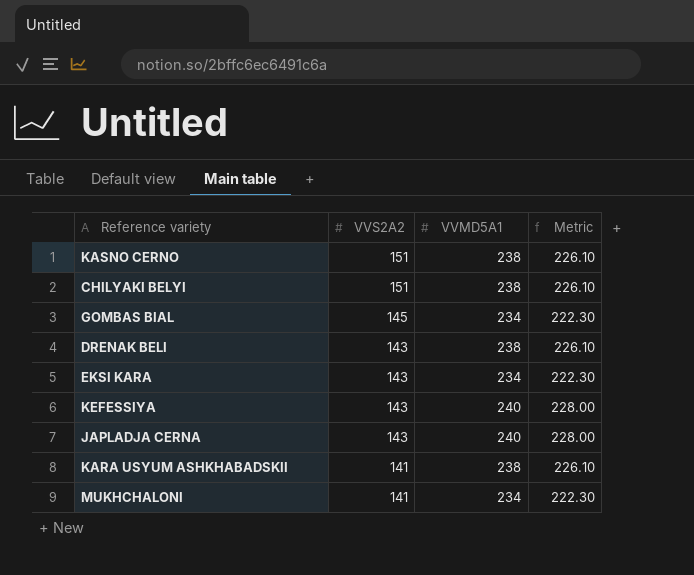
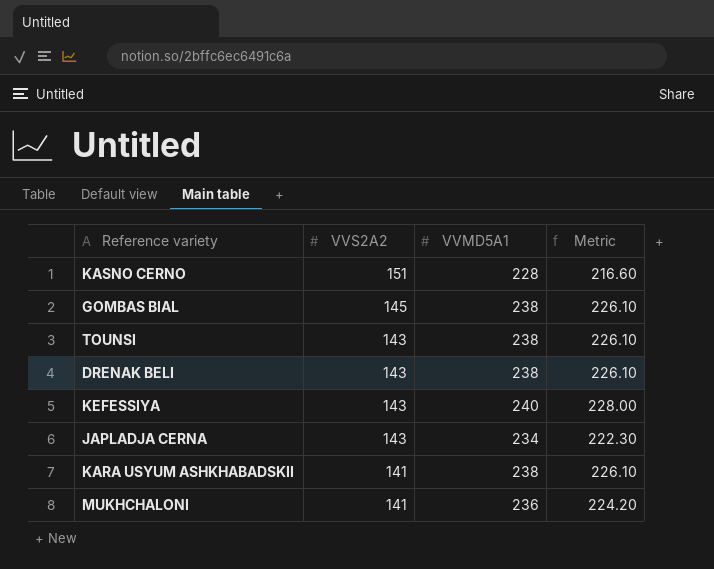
row CHILYAKI BELYI: 151 | 238 | 226.10 -> none
row EKSI KARA: 143 | 234 | 222.30 -> none
KASNO CERNO | VVMD5A1: 238 -> 228
KASNO CERNO | Metric: 226.10 -> 216.60
GOMBAS BIAL | VVMD5A1: 234 -> 238
GOMBAS BIAL | Metric: 222.30 -> 226.10
row TOUNSI: none -> 143 | 238 | 226.10
JAPLADJA CERNA | VVMD5A1: 240 -> 234
JAPLADJA CERNA | Metric: 228.00 -> 222.30
MUKHCHALONI | VVMD5A1: 234 -> 236
MUKHCHALONI | Metric: 222.30 -> 224.20

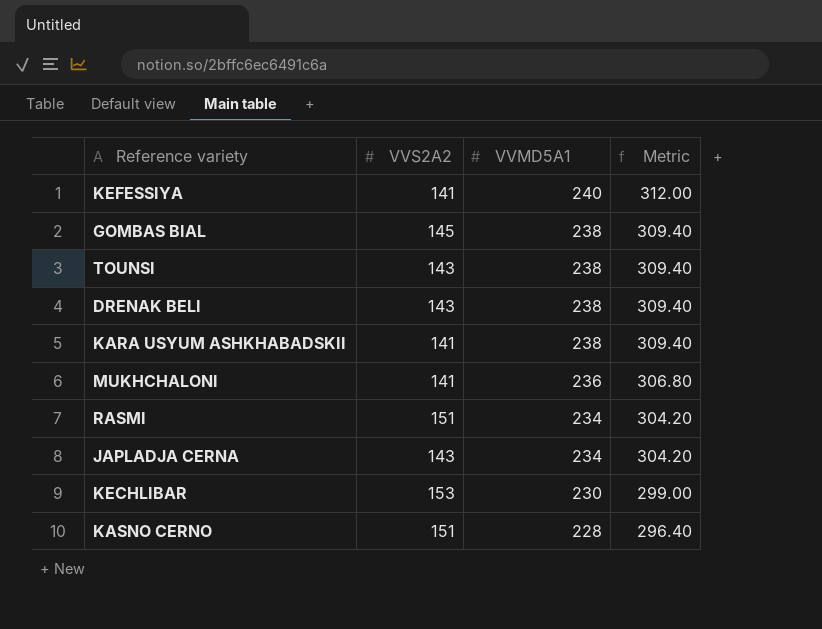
row order: VVS2A2 descending -> VVMD5A1 descending
column Metric | formula: [VVMD5A1] * 0.95 -> [VVMD5A1] * 1.3
KEFESSIYA | VVS2A2: 143 -> 141
row RASMI: none -> 151 | 234 | 304.20
row KECHLIBAR: none -> 153 | 230 | 299.00

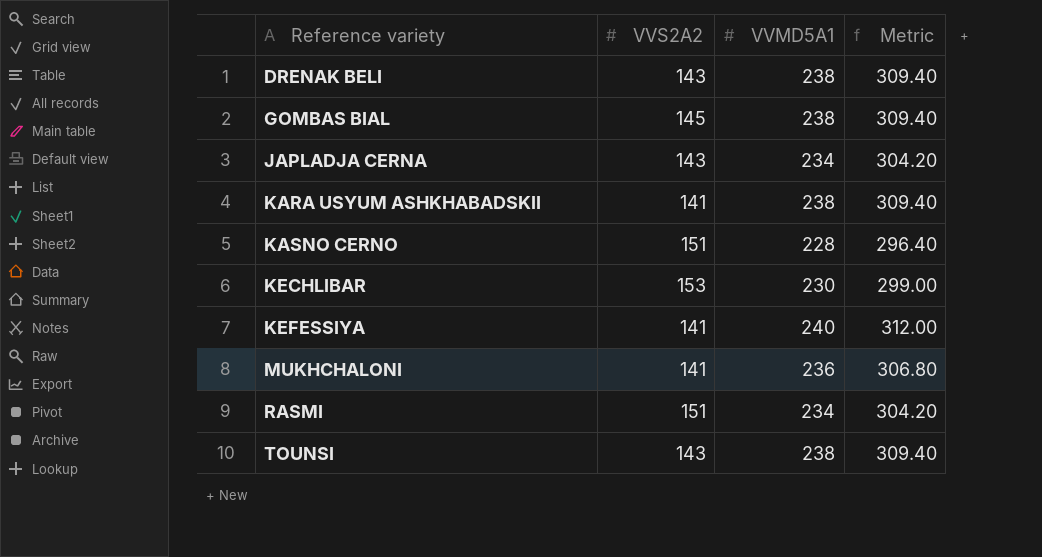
row order: VVMD5A1 descending -> Reference variety ascending

